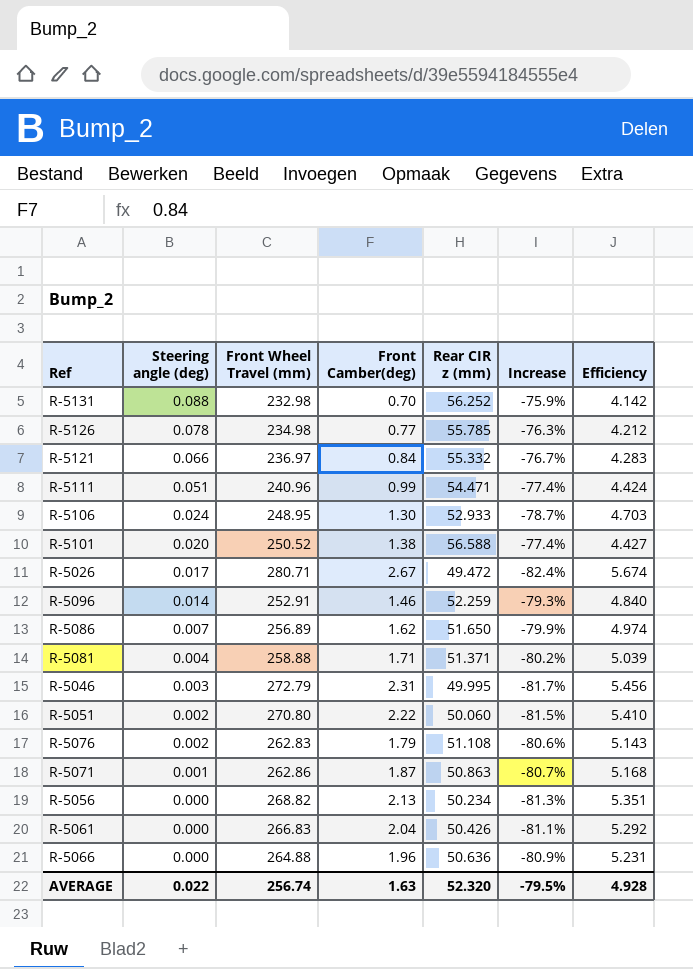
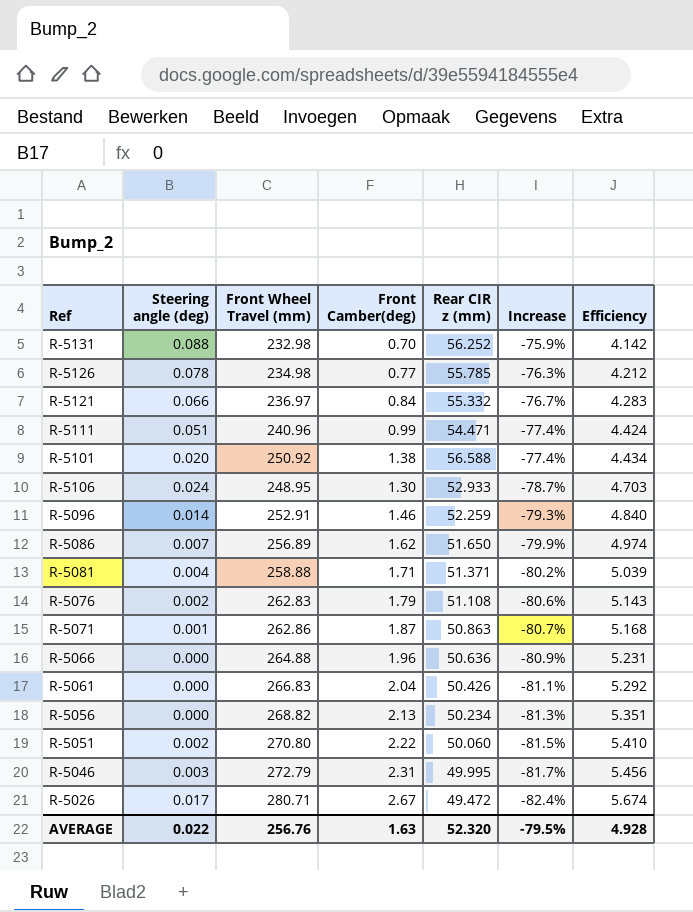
row order: Steering angle (deg) descending -> Increase descending
R-5101 | Front Wheel Travel (mm): 250.52 -> 250.92
R-5101 | Efficiency: 4.427 -> 4.434
AVERAGE | Front Wheel Travel (mm): 256.74 -> 256.76

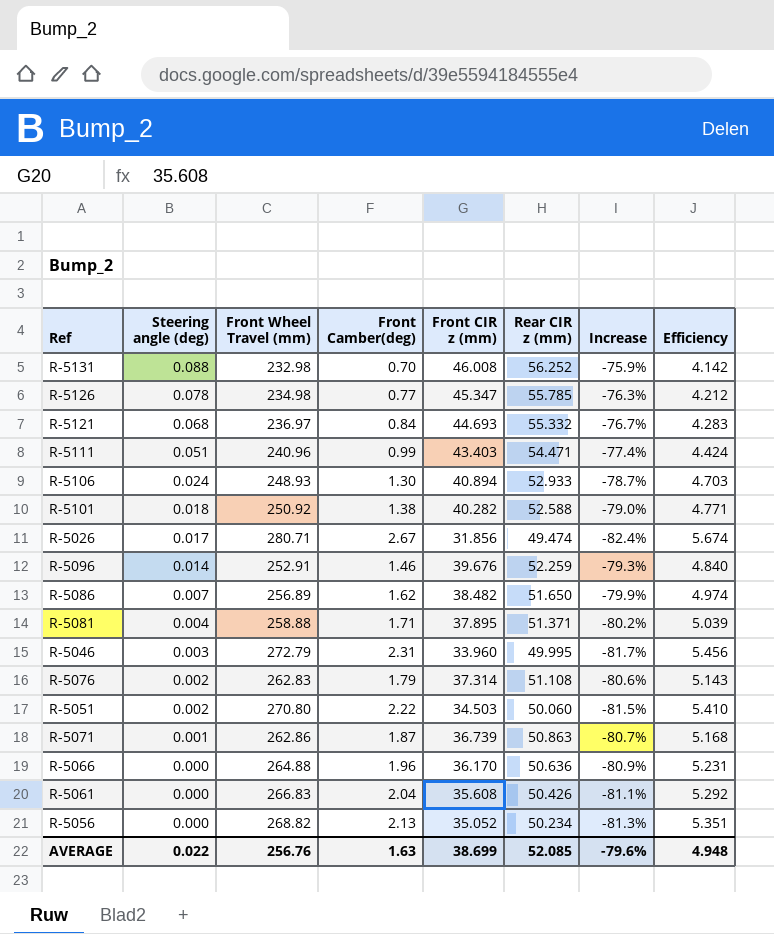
row order: Increase descending -> Steering angle (deg) descending
column Front CIR z (mm) | position: none -> 5
R-5121 | Steering angle (deg): 0.066 -> 0.068
R-5106 | Front Wheel Travel (mm): 248.95 -> 248.93
R-5101 | Steering angle (deg): 0.020 -> 0.018
R-5101 | Rear CIR z (mm): 56.588 -> 52.588
R-5101 | Increase: -77.4% -> -79.0%
R-5101 | Efficiency: 4.434 -> 4.771
R-5026 | Rear CIR z (mm): 49.472 -> 49.474
AVERAGE | Rear CIR z (mm): 52.320 -> 52.085
AVERAGE | Increase: -79.5% -> -79.6%
AVERAGE | Efficiency: 4.928 -> 4.948

